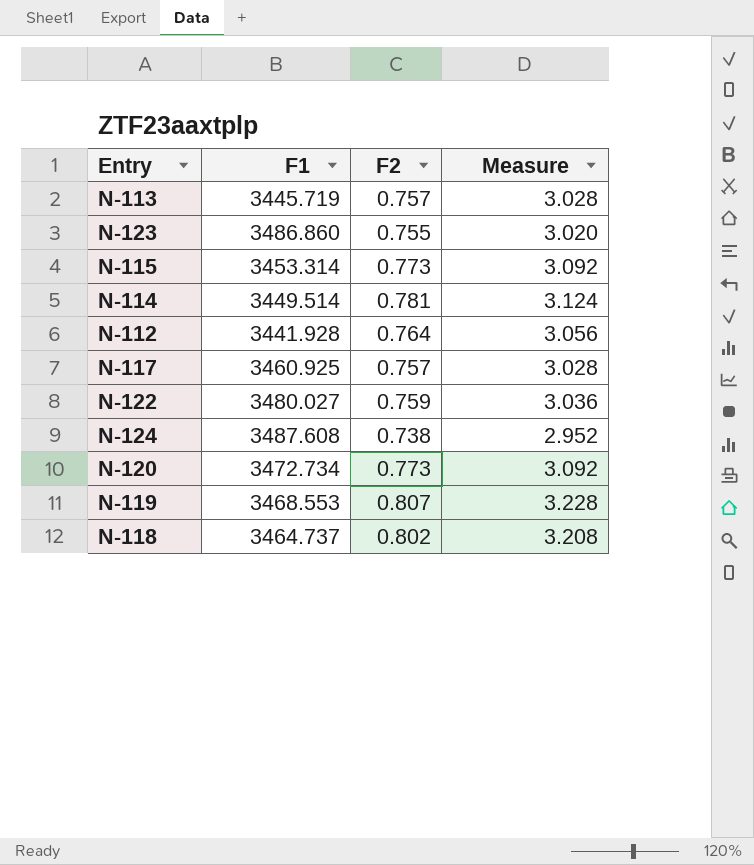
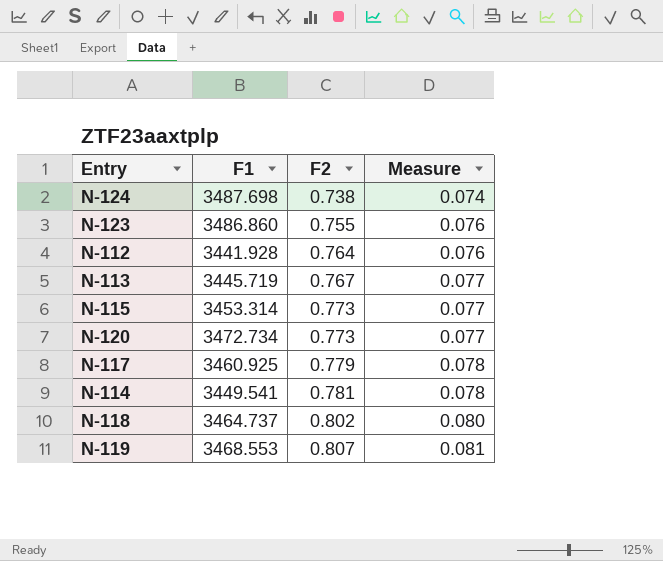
row order: none -> F2 ascending
column Measure | formula: [F2] * 4 -> [F2] * 0.1
row N-122: 3480.027 | 0.759 | 3.036 -> none
N-124 | F1: 3487.608 -> 3487.698
N-113 | F2: 0.757 -> 0.767
N-117 | F2: 0.757 -> 0.779
N-114 | F1: 3449.514 -> 3449.541

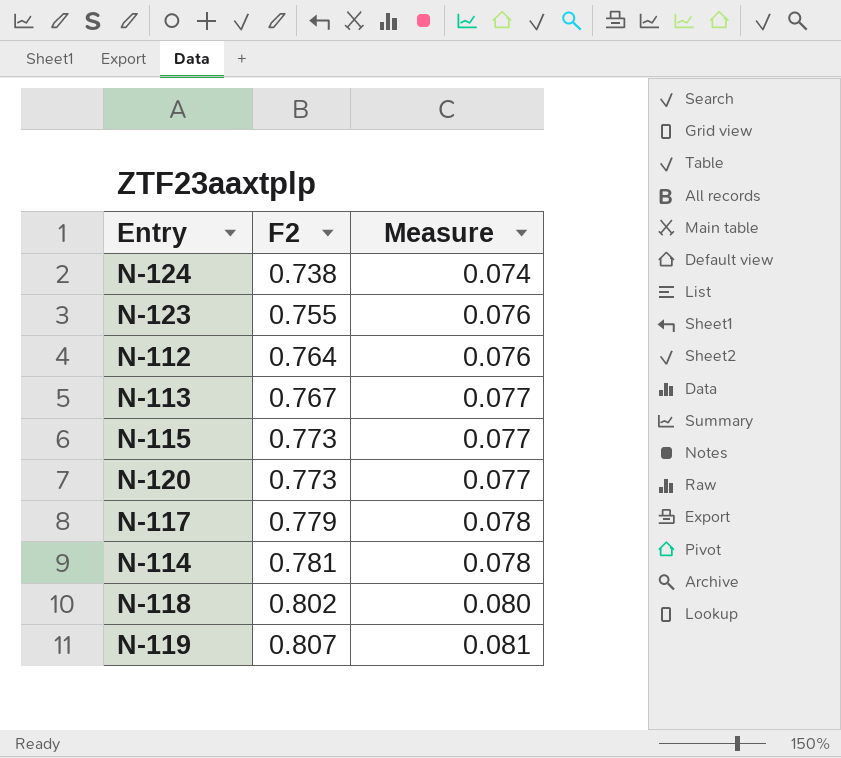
column F1 | position: 2 -> none

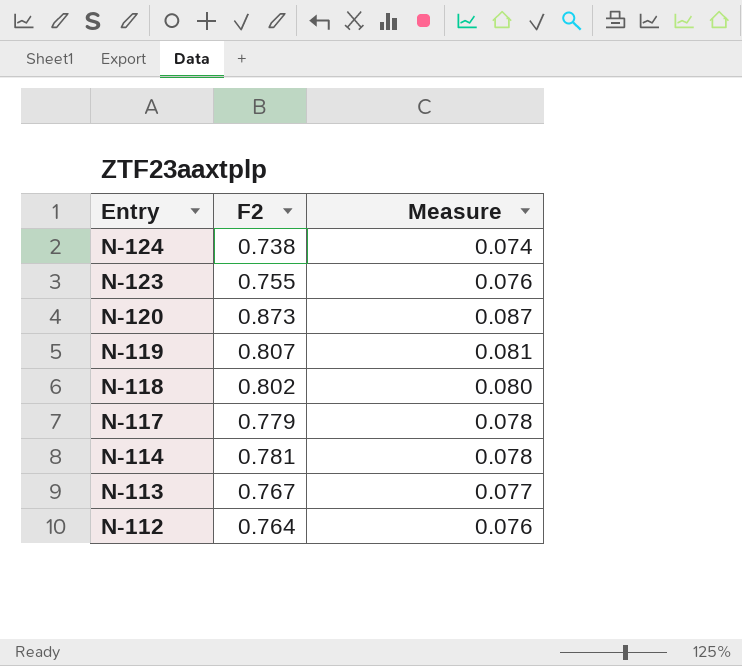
row order: F2 ascending -> Entry descending
row N-115: 0.773 | 0.077 -> none
N-120 | F2: 0.773 -> 0.873
N-120 | Measure: 0.077 -> 0.087

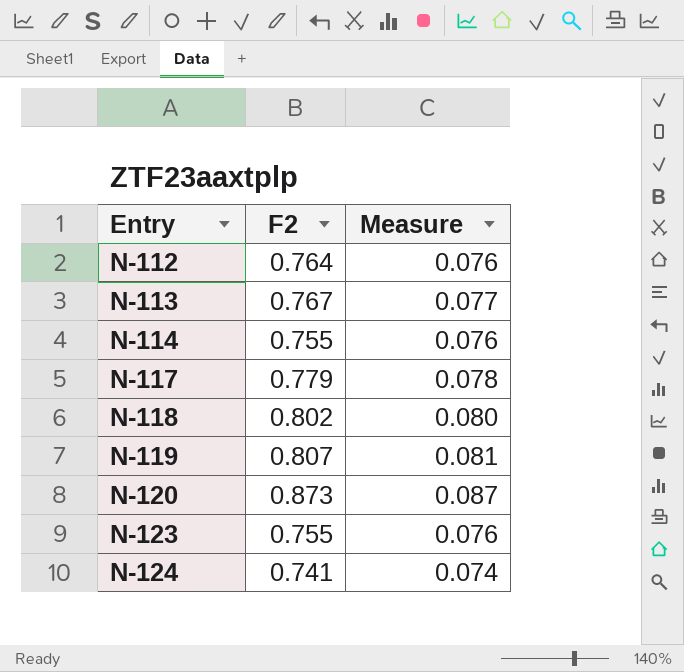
row order: Entry descending -> Entry ascending
N-114 | F2: 0.781 -> 0.755
N-114 | Measure: 0.078 -> 0.076
N-124 | F2: 0.738 -> 0.741

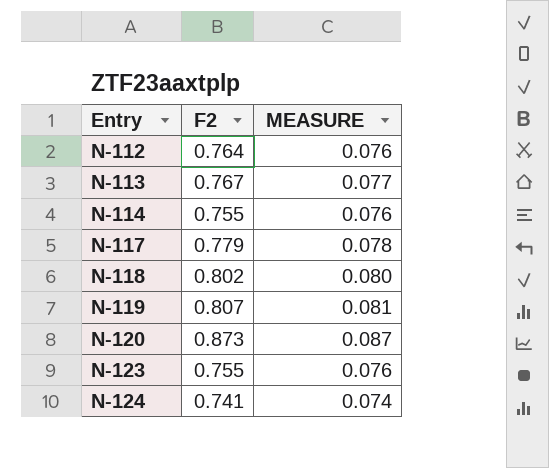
column name: Measure -> MEASURE

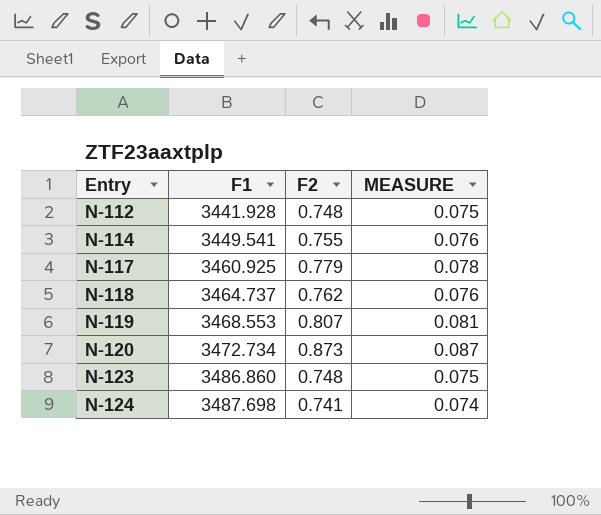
column F1 | position: none -> 2
row N-113: 0.767 | 0.077 -> none
N-112 | F2: 0.764 -> 0.748
N-112 | MEASURE: 0.076 -> 0.075
N-118 | F2: 0.802 -> 0.762
N-118 | MEASURE: 0.080 -> 0.076
N-123 | F2: 0.755 -> 0.748
N-123 | MEASURE: 0.076 -> 0.075

